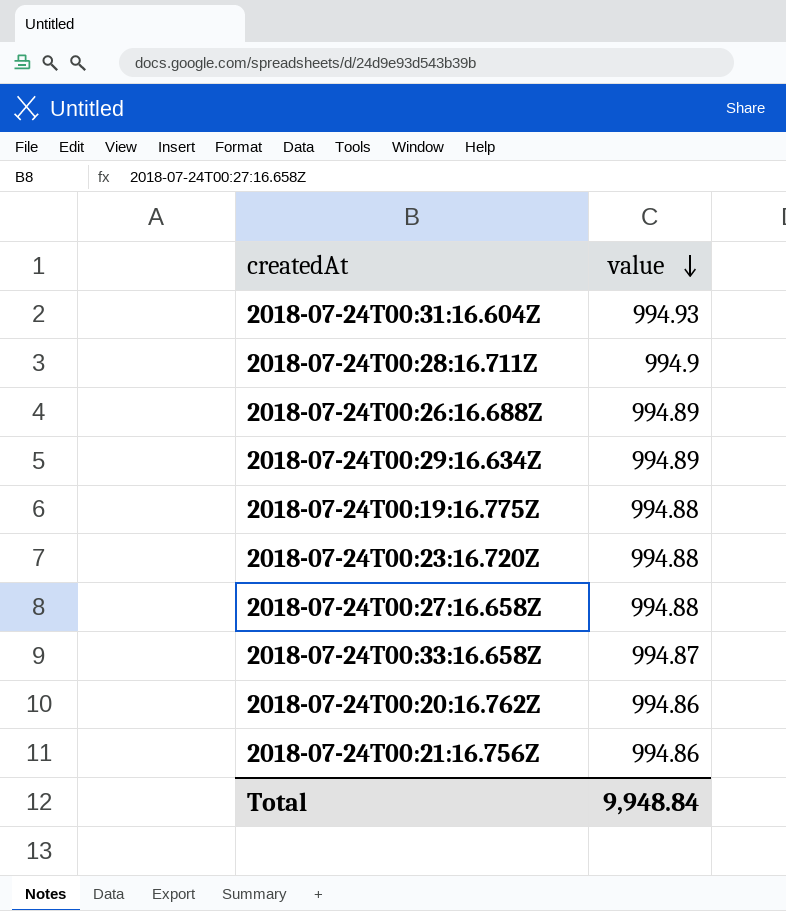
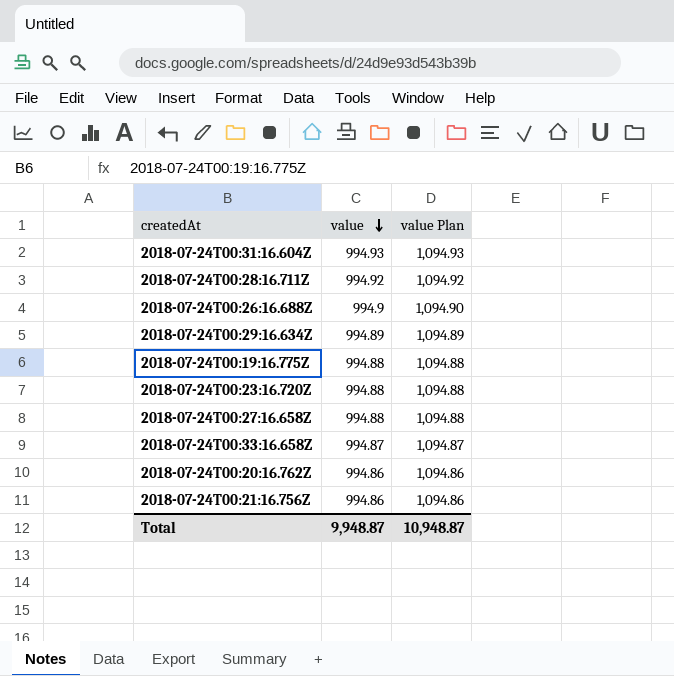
column value Plan | formula: none -> [value] + 100
2018-07-24T00:28:16.711Z | value: 994.9 -> 994.92
2018-07-24T00:26:16.688Z | value: 994.89 -> 994.9
Total | value: 9,948.84 -> 9,948.87

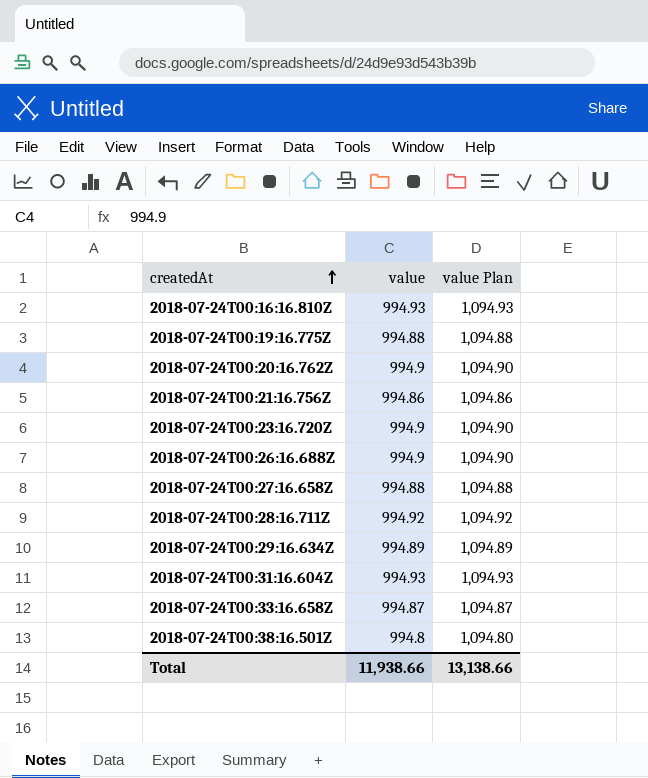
row order: value descending -> createdAt ascending
row 2018-07-24T00:16:16.810Z: none -> 994.93 | 1,094.93
2018-07-24T00:20:16.762Z | value: 994.86 -> 994.9
2018-07-24T00:20:16.762Z | value Plan: 1,094.86 -> 1,094.90
2018-07-24T00:23:16.720Z | value: 994.88 -> 994.9
2018-07-24T00:23:16.720Z | value Plan: 1,094.88 -> 1,094.90
row 2018-07-24T00:38:16.501Z: none -> 994.8 | 1,094.80
Total | value: 9,948.87 -> 11,938.66
Total | value Plan: 10,948.87 -> 13,138.66

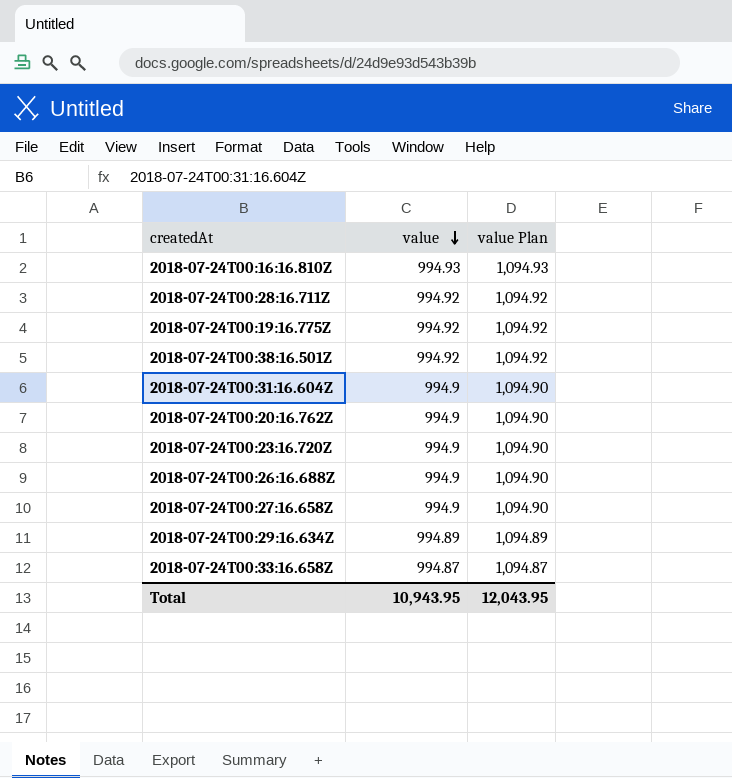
row order: createdAt ascending -> value descending
row 2018-07-24T00:21:16.756Z: 994.86 | 1,094.86 -> none
2018-07-24T00:19:16.775Z | value: 994.88 -> 994.92
2018-07-24T00:19:16.775Z | value Plan: 1,094.88 -> 1,094.92
2018-07-24T00:38:16.501Z | value: 994.8 -> 994.92
2018-07-24T00:38:16.501Z | value Plan: 1,094.80 -> 1,094.92
2018-07-24T00:31:16.604Z | value: 994.93 -> 994.9
2018-07-24T00:31:16.604Z | value Plan: 1,094.93 -> 1,094.90
2018-07-24T00:27:16.658Z | value: 994.88 -> 994.9
2018-07-24T00:27:16.658Z | value Plan: 1,094.88 -> 1,094.90
Total | value: 11,938.66 -> 10,943.95
Total | value Plan: 13,138.66 -> 12,043.95

